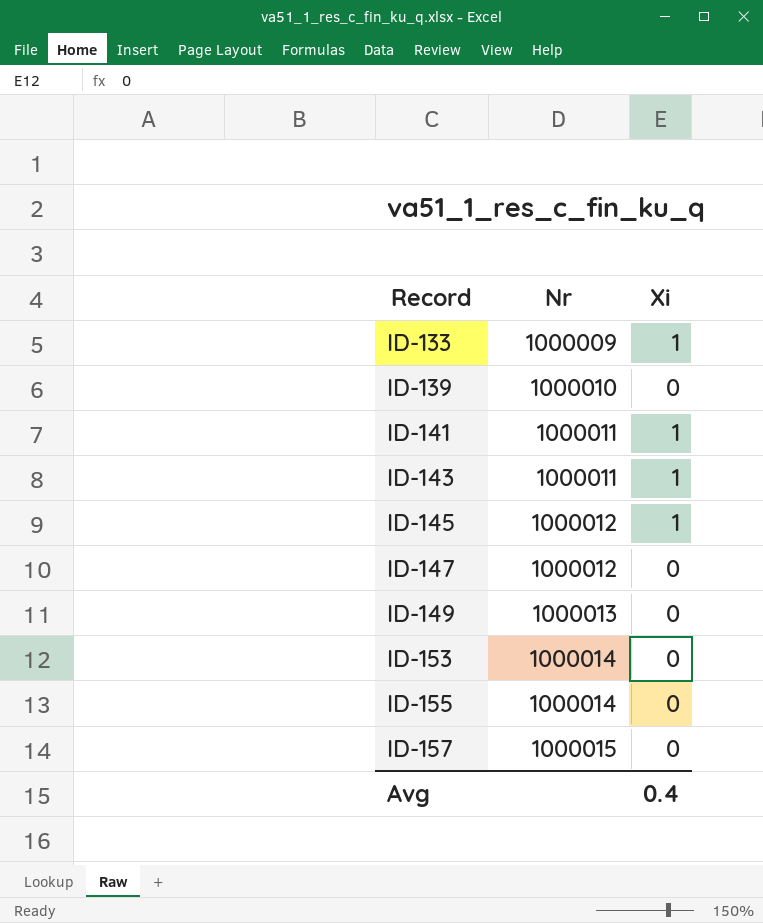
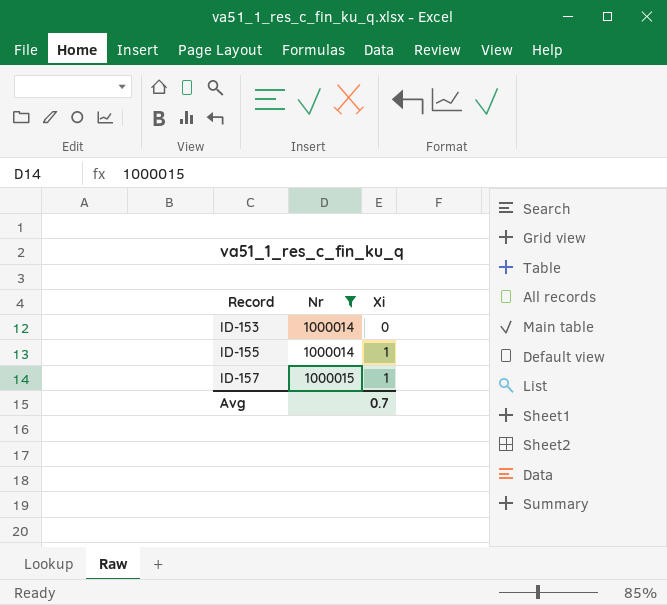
filter: none -> Nr >= 1000014
ID-155 | Xi: 0 -> 1
ID-157 | Xi: 0 -> 1
Avg | Xi: 0.4 -> 0.7

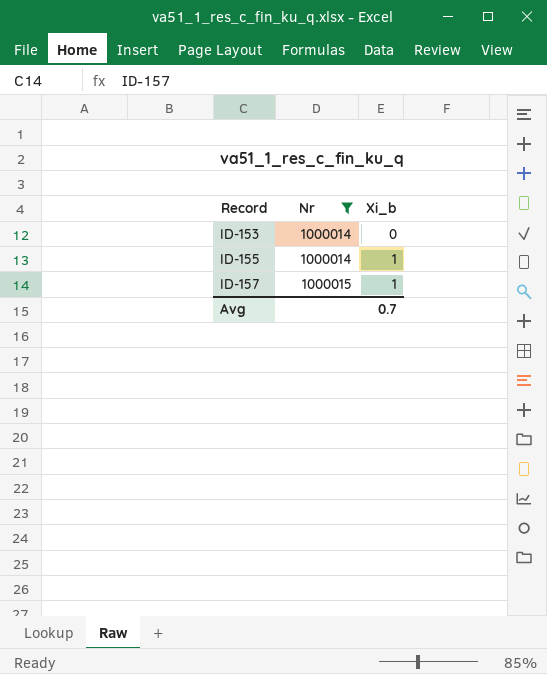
column name: Xi -> Xi_b

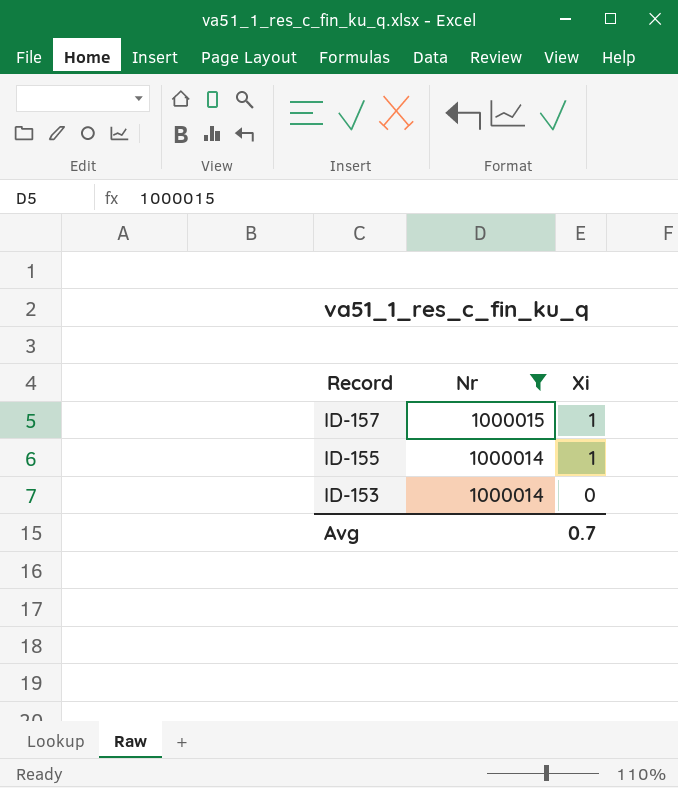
row order: Record ascending -> Record descending
column name: Xi_b -> Xi

